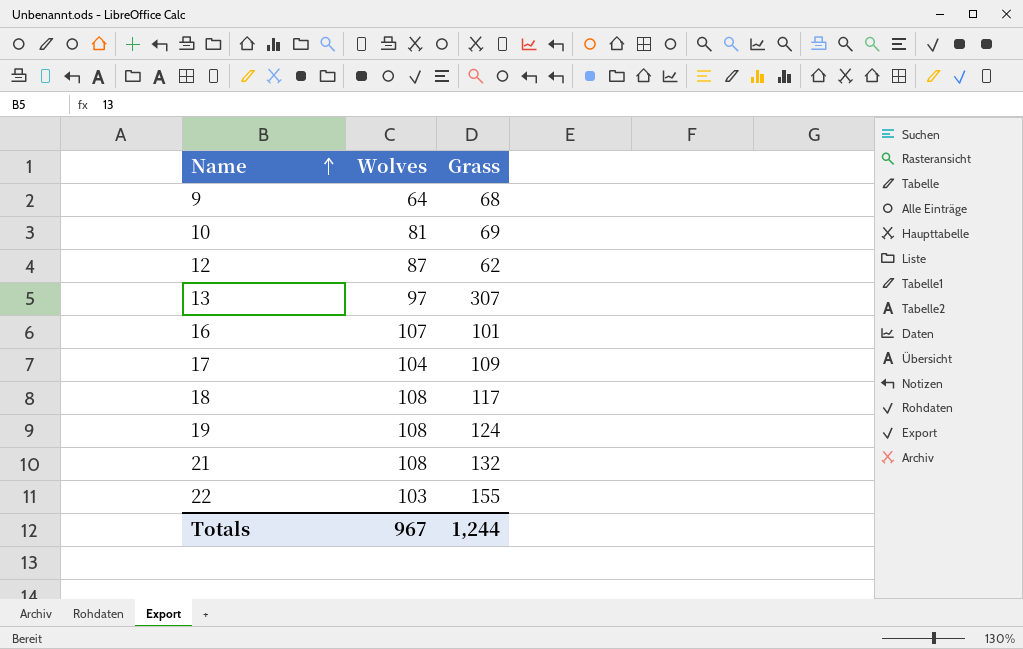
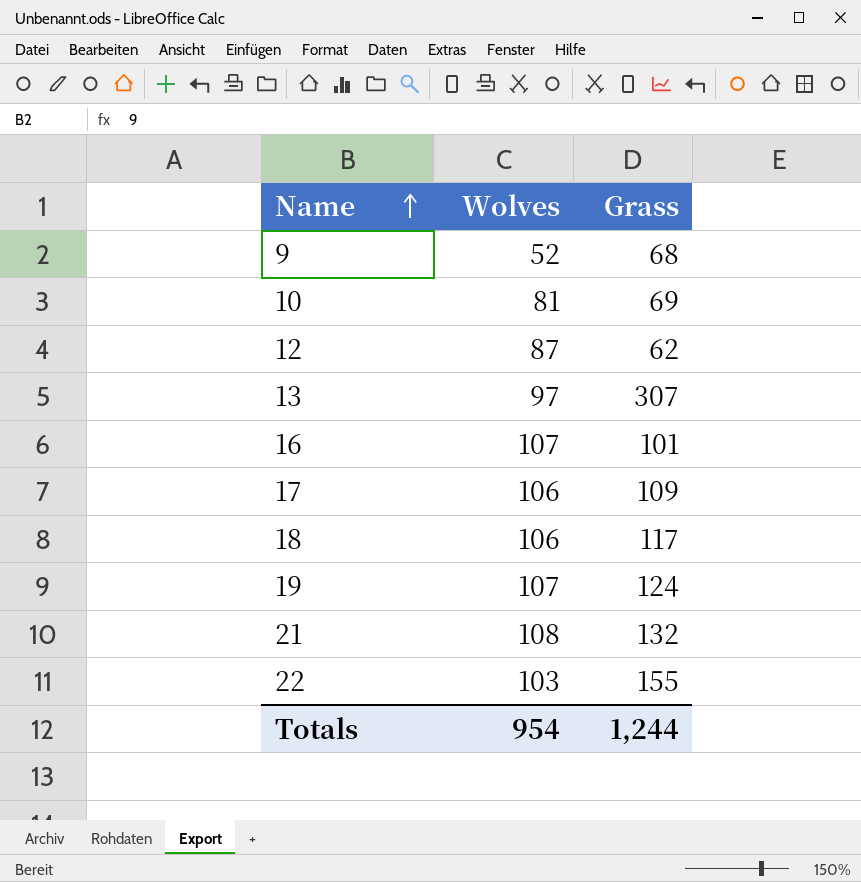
9 | Wolves: 64 -> 52
17 | Wolves: 104 -> 106
18 | Wolves: 108 -> 106
19 | Wolves: 108 -> 107
Totals | Wolves: 967 -> 954

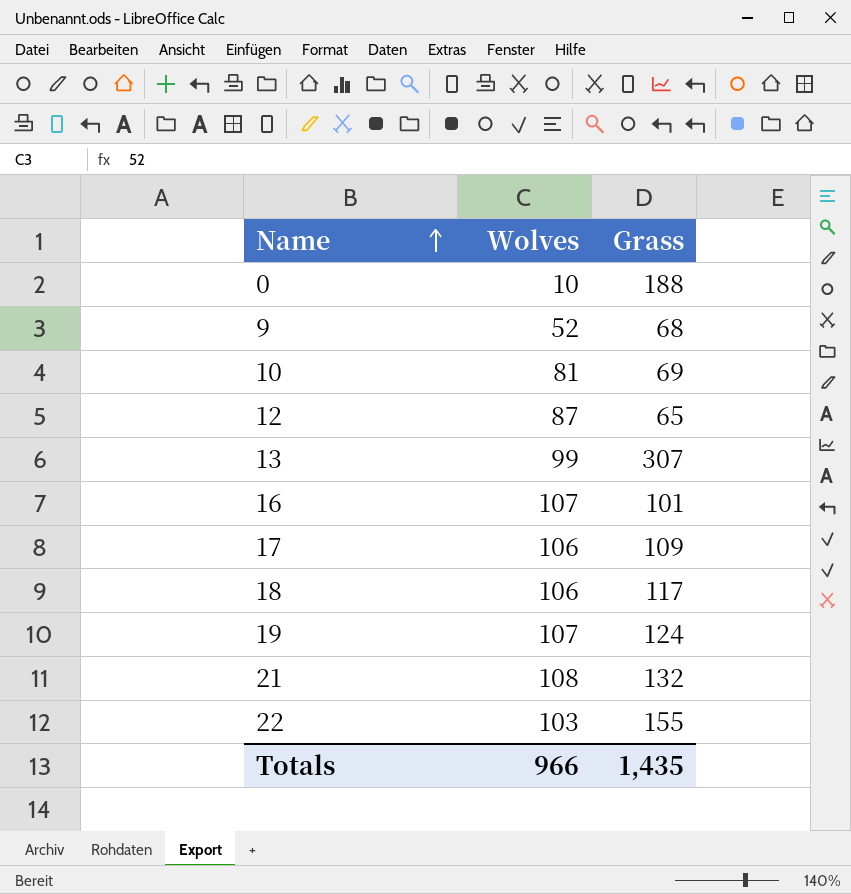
row 0: none -> 10 | 188
12 | Grass: 62 -> 65
13 | Wolves: 97 -> 99
Totals | Wolves: 954 -> 966
Totals | Grass: 1,244 -> 1,435

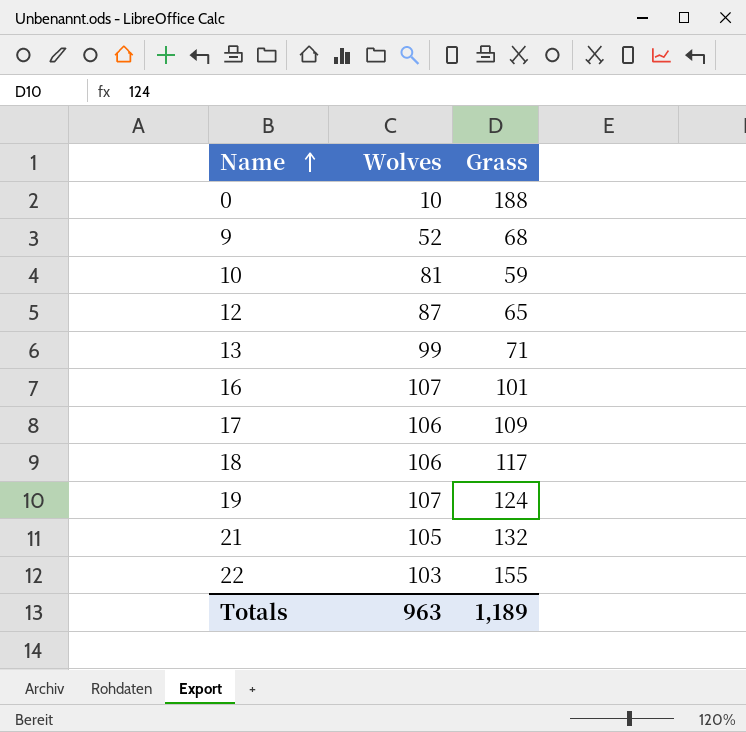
10 | Grass: 69 -> 59
13 | Grass: 307 -> 71
21 | Wolves: 108 -> 105
Totals | Wolves: 966 -> 963
Totals | Grass: 1,435 -> 1,189

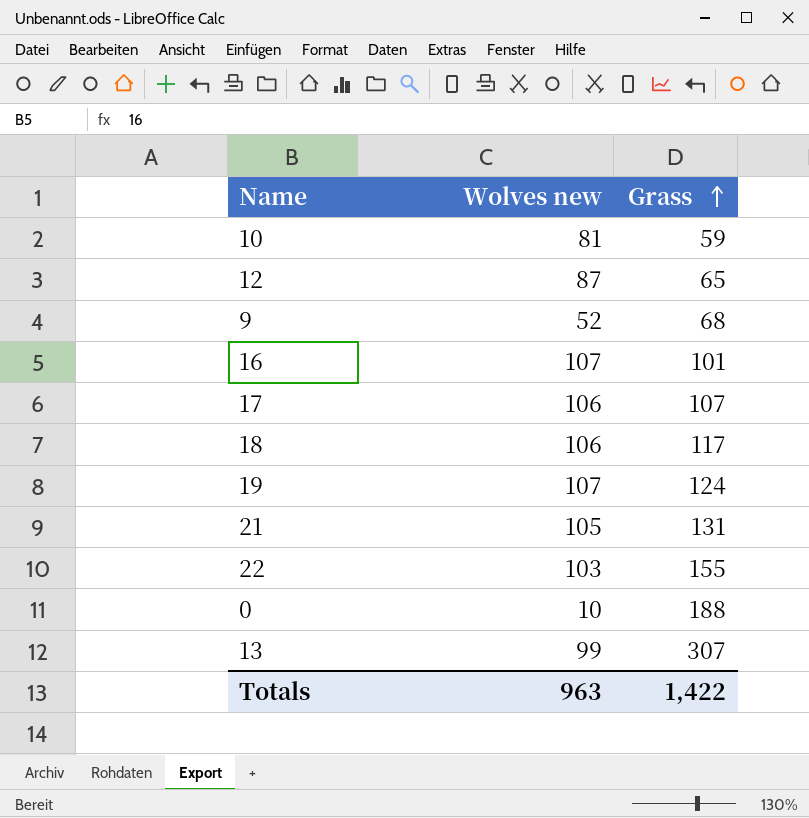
row order: Name ascending -> Grass ascending
column name: Wolves -> Wolves new
17 | Grass: 109 -> 107
21 | Grass: 132 -> 131
13 | Grass: 71 -> 307
Totals | Grass: 1,189 -> 1,422

